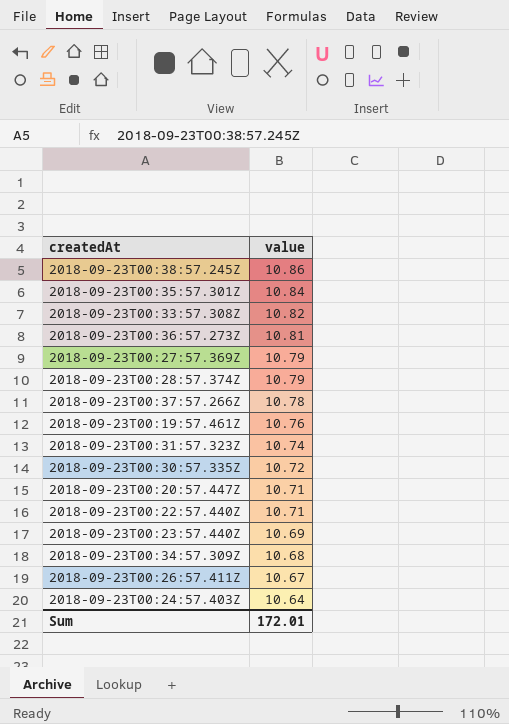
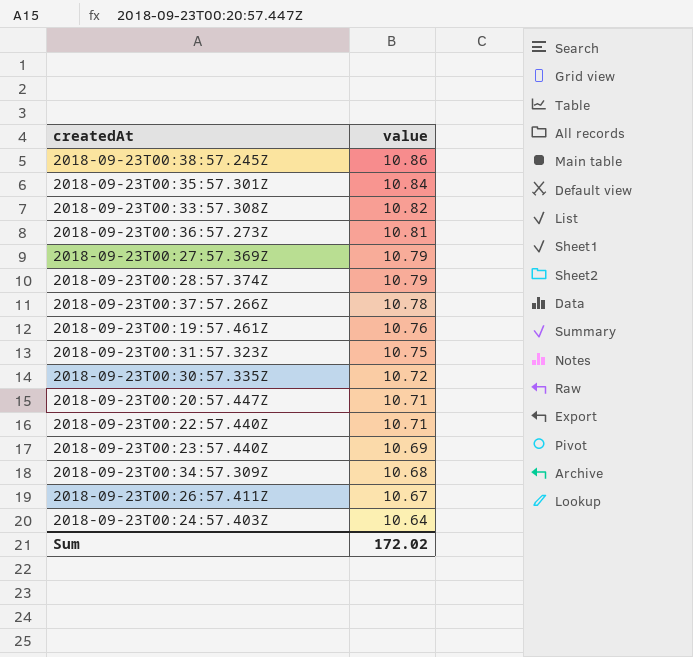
2018-09-23T00:31:57.323Z | value: 10.74 -> 10.75
Sum | value: 172.01 -> 172.02

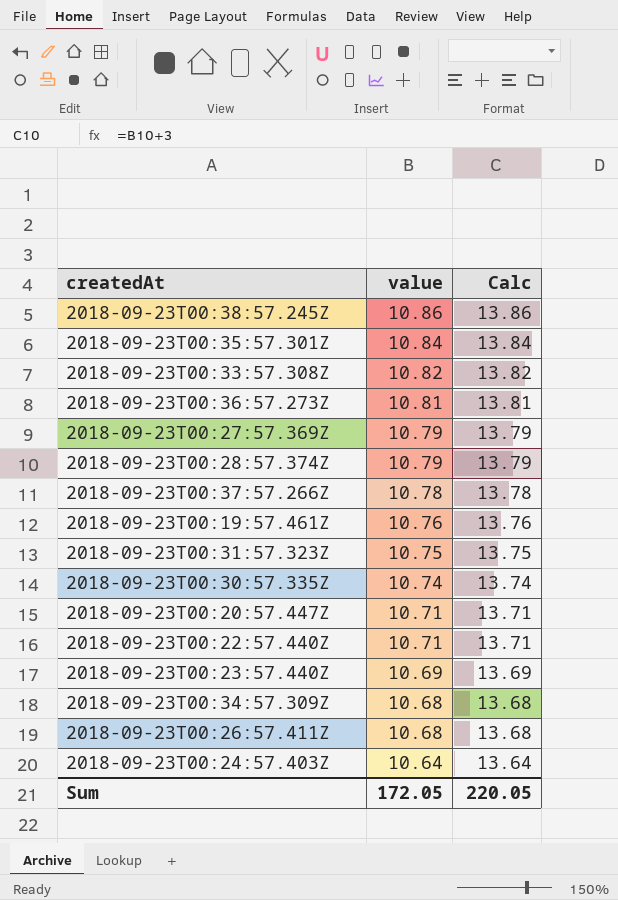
column Calc | formula: none -> [value] + 3
2018-09-23T00:30:57.335Z | value: 10.72 -> 10.74
2018-09-23T00:26:57.411Z | value: 10.67 -> 10.68
Sum | value: 172.02 -> 172.05

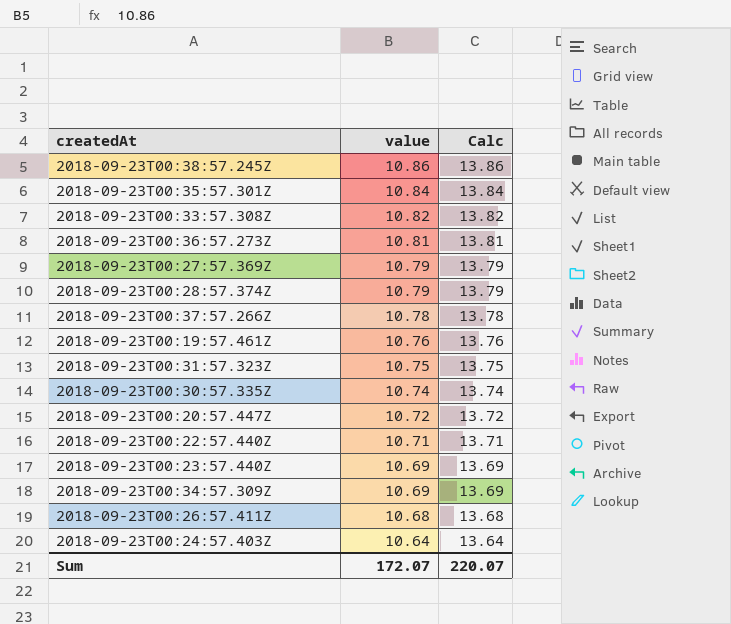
2018-09-23T00:20:57.447Z | value: 10.71 -> 10.72
2018-09-23T00:20:57.447Z | Calc: 13.71 -> 13.72
2018-09-23T00:34:57.309Z | value: 10.68 -> 10.69
2018-09-23T00:34:57.309Z | Calc: 13.68 -> 13.69
Sum | value: 172.05 -> 172.07
Sum | Calc: 220.05 -> 220.07

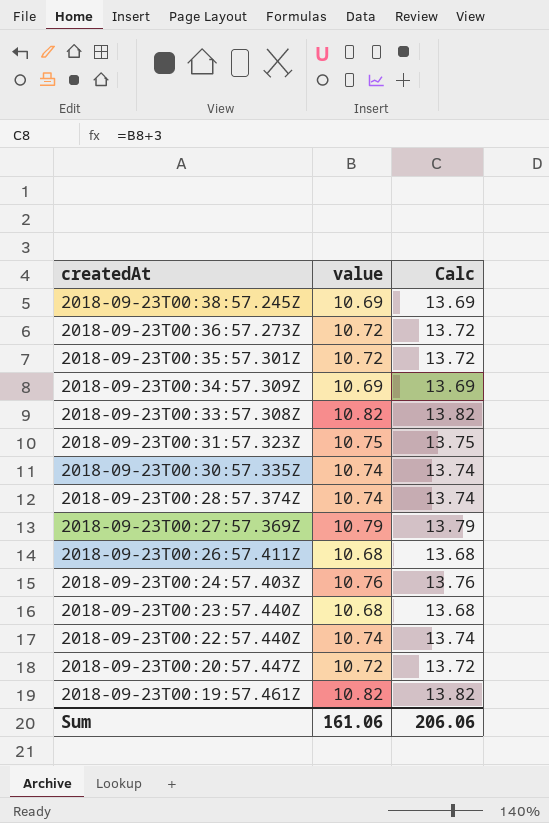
row order: value descending -> createdAt descending
row 2018-09-23T00:37:57.266Z: 10.78 | 13.78 -> none
2018-09-23T00:38:57.245Z | value: 10.86 -> 10.69
2018-09-23T00:38:57.245Z | Calc: 13.86 -> 13.69
2018-09-23T00:36:57.273Z | value: 10.81 -> 10.72
2018-09-23T00:36:57.273Z | Calc: 13.81 -> 13.72
2018-09-23T00:35:57.301Z | value: 10.84 -> 10.72
2018-09-23T00:35:57.301Z | Calc: 13.84 -> 13.72
2018-09-23T00:28:57.374Z | value: 10.79 -> 10.74
2018-09-23T00:28:57.374Z | Calc: 13.79 -> 13.74
2018-09-23T00:24:57.403Z | value: 10.64 -> 10.76
2018-09-23T00:24:57.403Z | Calc: 13.64 -> 13.76
2018-09-23T00:23:57.440Z | value: 10.69 -> 10.68
2018-09-23T00:23:57.440Z | Calc: 13.69 -> 13.68
2018-09-23T00:22:57.440Z | value: 10.71 -> 10.74
2018-09-23T00:22:57.440Z | Calc: 13.71 -> 13.74
2018-09-23T00:19:57.461Z | value: 10.76 -> 10.82
2018-09-23T00:19:57.461Z | Calc: 13.76 -> 13.82
Sum | value: 172.07 -> 161.06
Sum | Calc: 220.07 -> 206.06

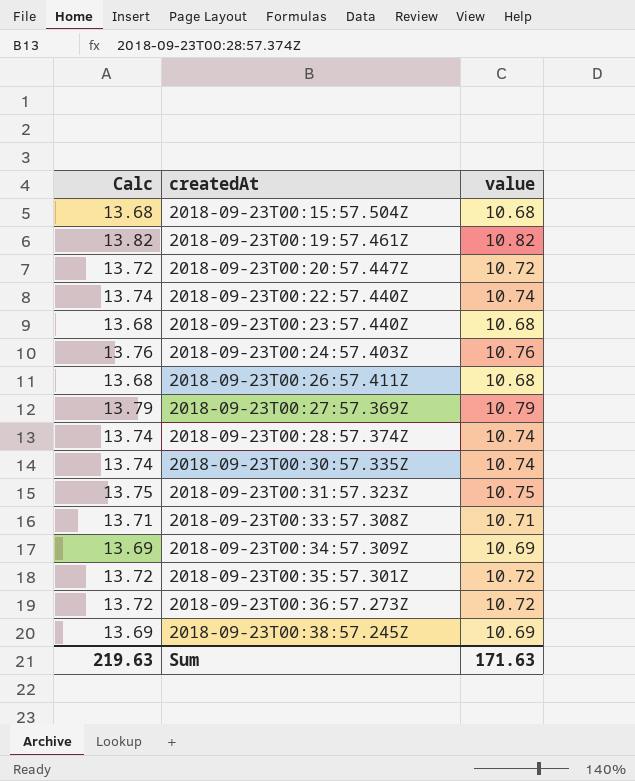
row order: createdAt descending -> createdAt ascending
column Calc | position: 3 -> 1
row 2018-09-23T00:15:57.504Z: none -> 13.68 | 10.68
2018-09-23T00:33:57.308Z | Calc: 13.82 -> 13.71
2018-09-23T00:33:57.308Z | value: 10.82 -> 10.71
Sum | Calc: 206.06 -> 219.63
Sum | value: 161.06 -> 171.63

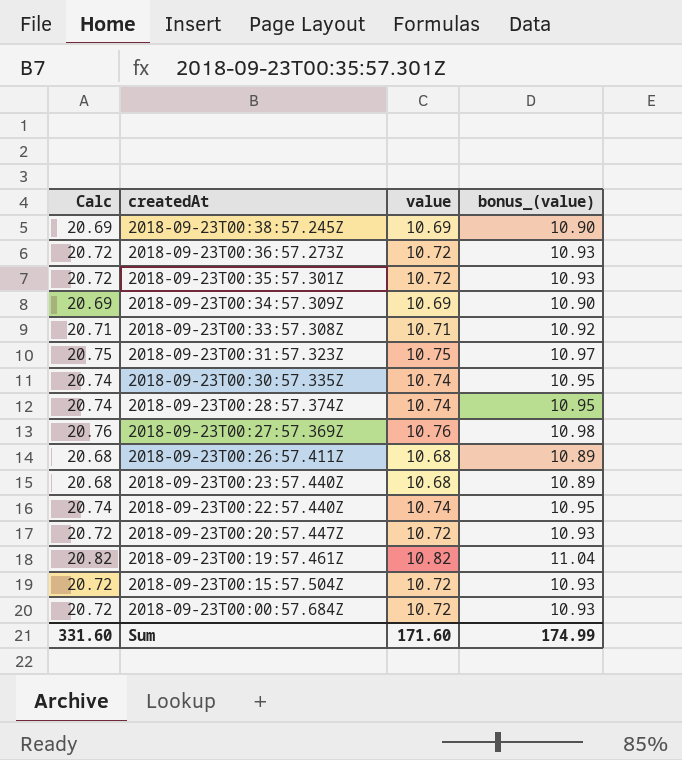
row order: createdAt ascending -> createdAt descending
column Calc | formula: [value] + 3 -> [value] + 10
column bonus_(value) | formula: none -> [value] * 1.02
row 2018-09-23T00:24:57.403Z: 13.76 | 10.76 -> none
2018-09-23T00:27:57.369Z | value: 10.79 -> 10.76
2018-09-23T00:15:57.504Z | value: 10.68 -> 10.72
row 2018-09-23T00:00:57.684Z: none -> 20.72 | 10.72 | 10.93
Sum | Calc: 219.63 -> 331.60
Sum | value: 171.63 -> 171.60

